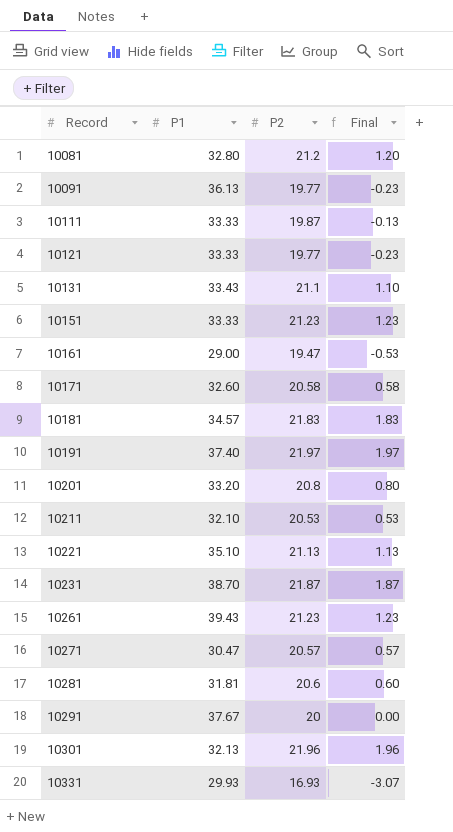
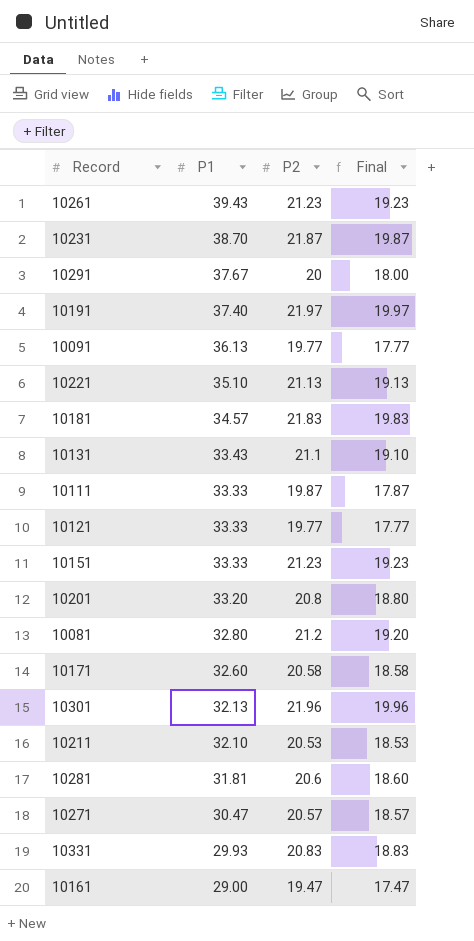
row order: Record ascending -> P1 descending
column Final | formula: [P2] - 20 -> [P2] - 2
10331 | P2: 16.93 -> 20.83

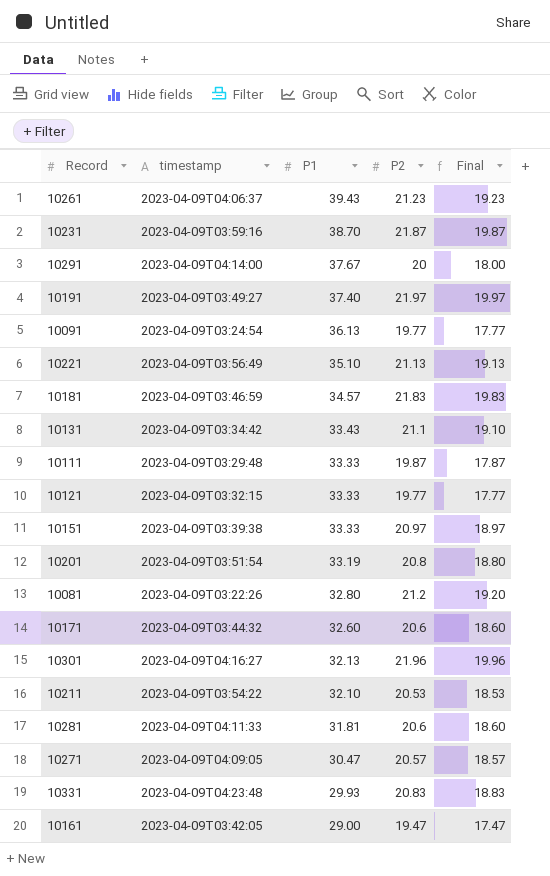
column timestamp | position: none -> 2
10151 | P2: 21.23 -> 20.97
10151 | Final: 19.23 -> 18.97
10201 | P1: 33.20 -> 33.19
10171 | P2: 20.58 -> 20.6
10171 | Final: 18.58 -> 18.60

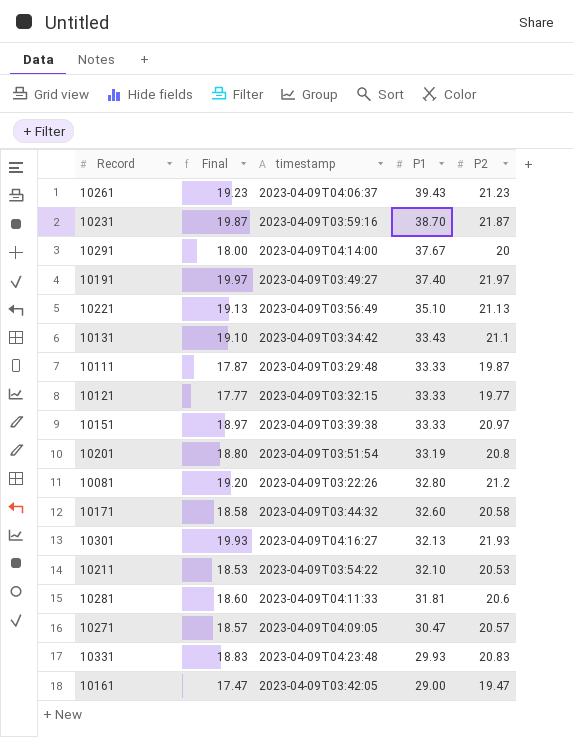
column Final | position: 5 -> 2
row 10091: 2023-04-09T03:24:54 | 36.13 | 19.77 | 17.77 -> none
row 10181: 2023-04-09T03:46:59 | 34.57 | 21.83 | 19.83 -> none
10171 | Final: 18.60 -> 18.58
10171 | P2: 20.6 -> 20.58
10301 | Final: 19.96 -> 19.93
10301 | P2: 21.96 -> 21.93

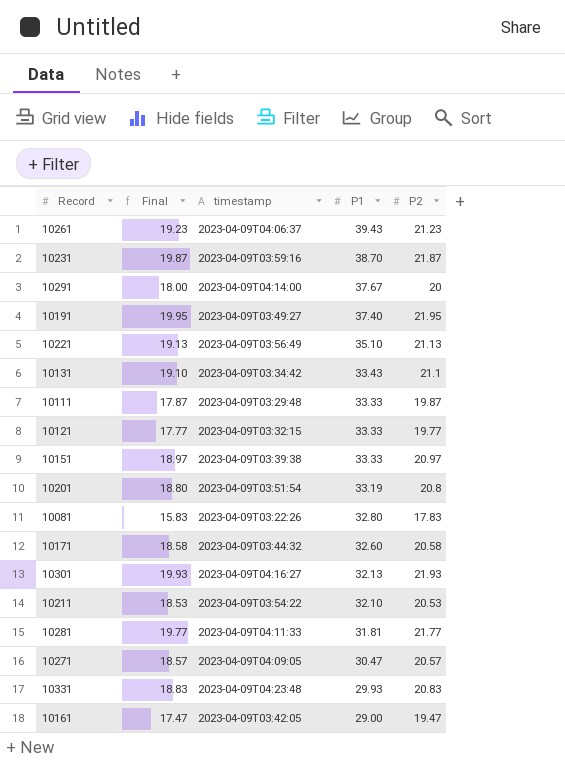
10191 | Final: 19.97 -> 19.95
10191 | P2: 21.97 -> 21.95
10081 | Final: 19.20 -> 15.83
10081 | P2: 21.2 -> 17.83
10281 | Final: 18.60 -> 19.77
10281 | P2: 20.6 -> 21.77

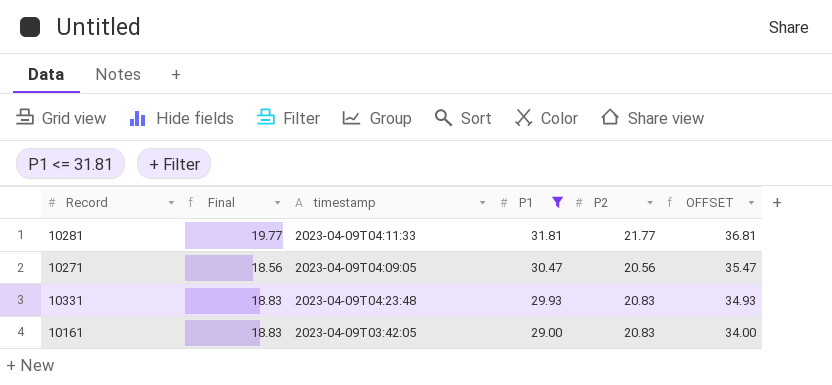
filter: none -> P1 <= 31.81
column OFFSET | formula: none -> [P1] + 5
10271 | Final: 18.57 -> 18.56
10271 | P2: 20.57 -> 20.56
10161 | Final: 17.47 -> 18.83
10161 | P2: 19.47 -> 20.83

